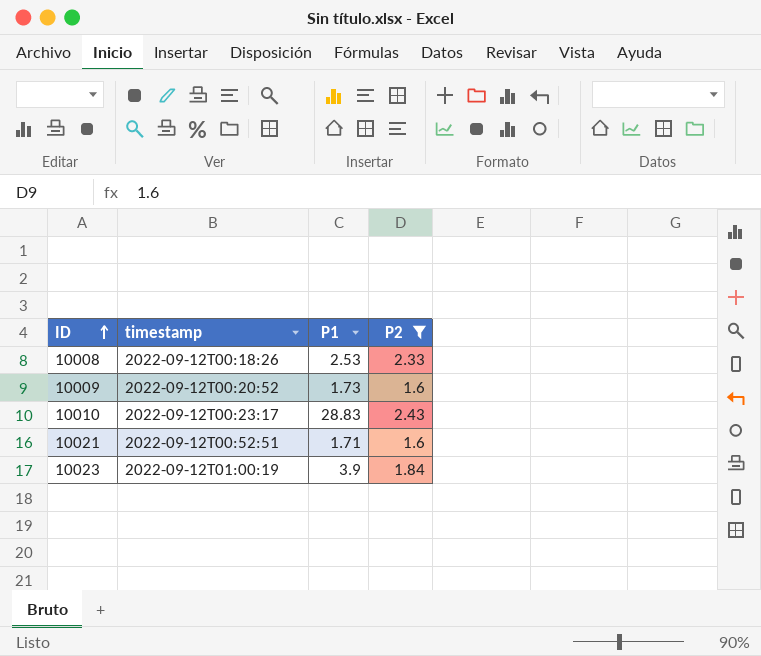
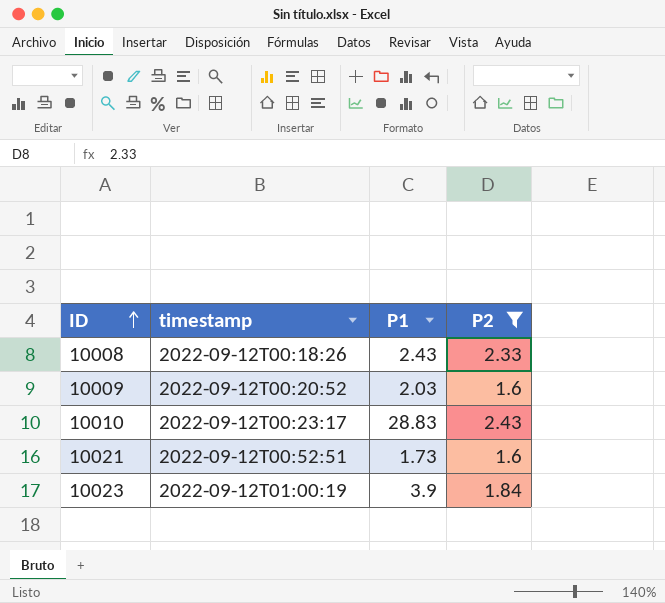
10008 | P1: 2.53 -> 2.43
10009 | P1: 1.73 -> 2.03
10021 | P1: 1.71 -> 1.73

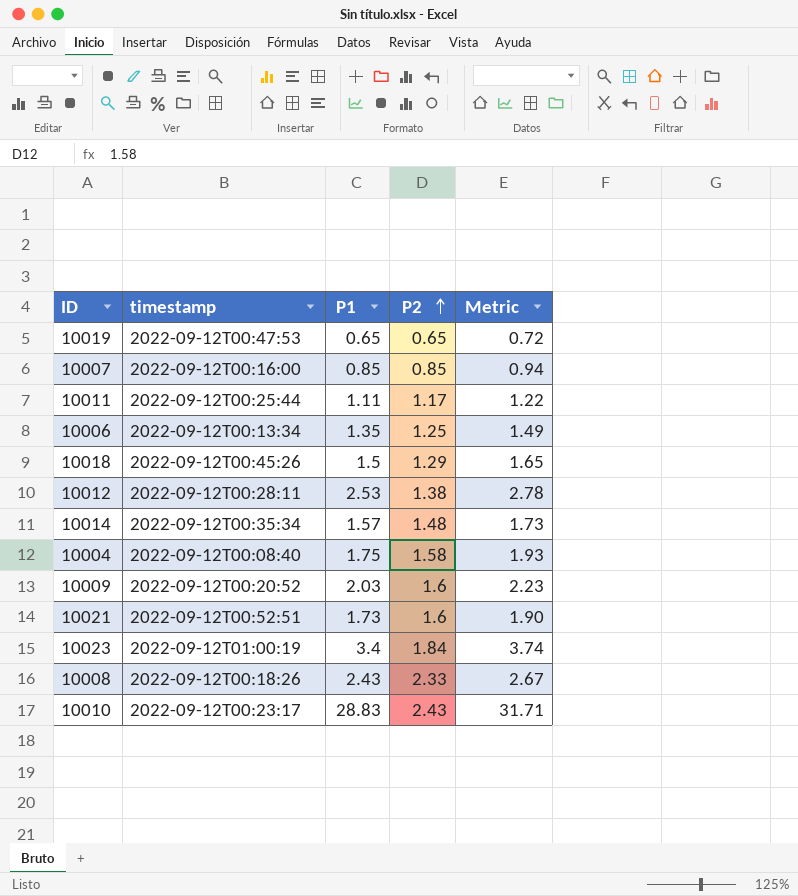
filter: P2 >= 1.6 -> none
row order: ID ascending -> P2 ascending
column Metric | formula: none -> [P1] * 1.1
10023 | P1: 3.9 -> 3.4

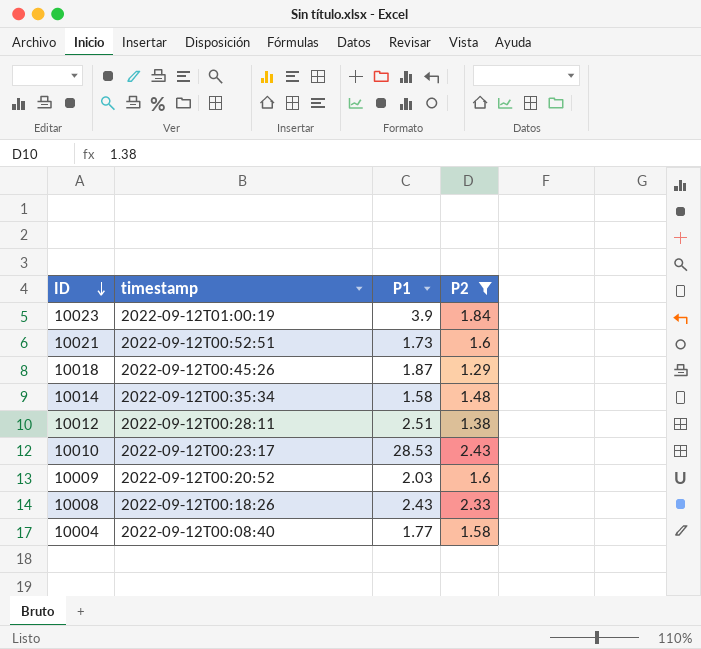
filter: none -> P2 >= 1.29
row order: P2 ascending -> ID descending
column Metric | formula: [P1] * 1.1 -> none
10023 | P1: 3.4 -> 3.9
10018 | P1: 1.5 -> 1.87
10014 | P1: 1.57 -> 1.58
10012 | P1: 2.53 -> 2.51
10010 | P1: 28.83 -> 28.53
10004 | P1: 1.75 -> 1.77

